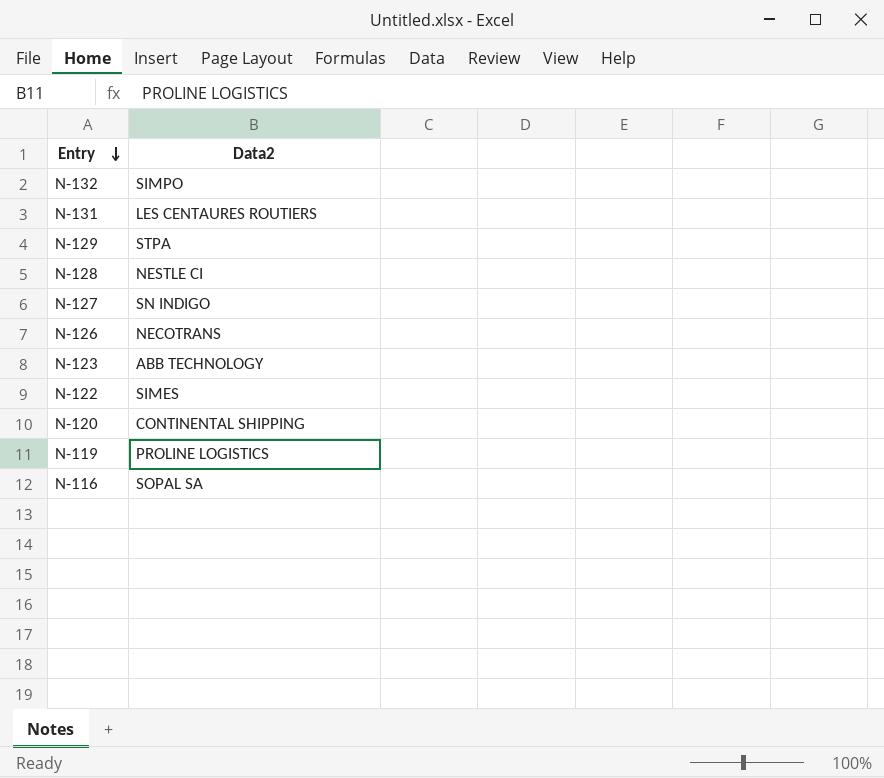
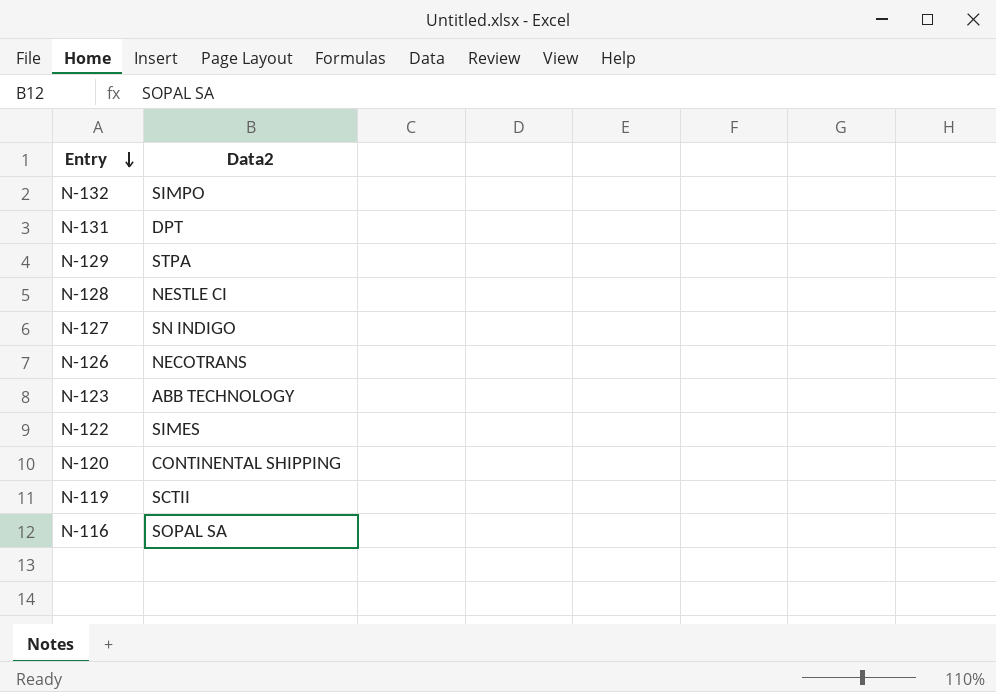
N-131 | Data2: LES CENTAURES ROUTIERS -> DPT
N-119 | Data2: PROLINE LOGISTICS -> SCTII

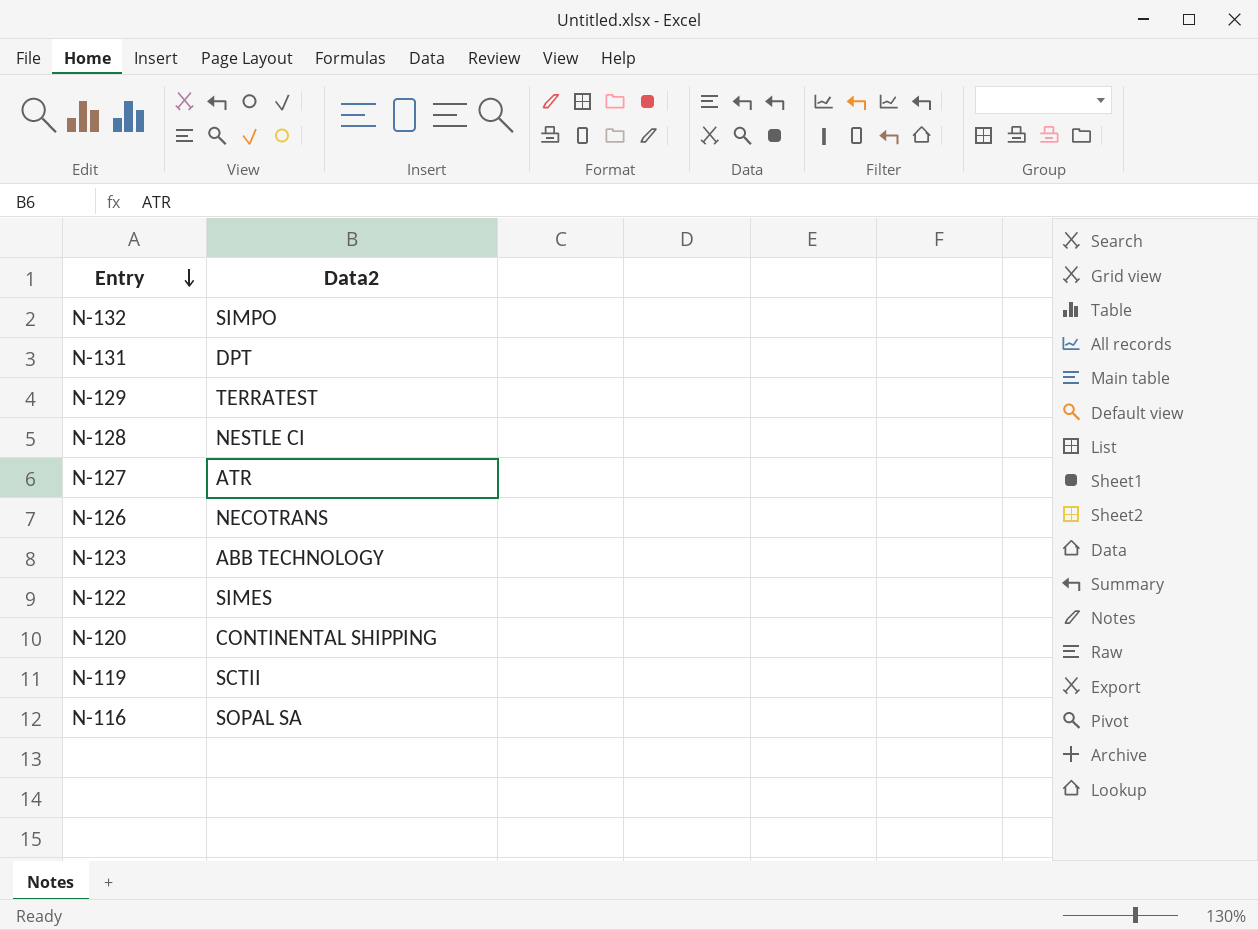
N-129 | Data2: STPA -> TERRATEST
N-127 | Data2: SN INDIGO -> ATR

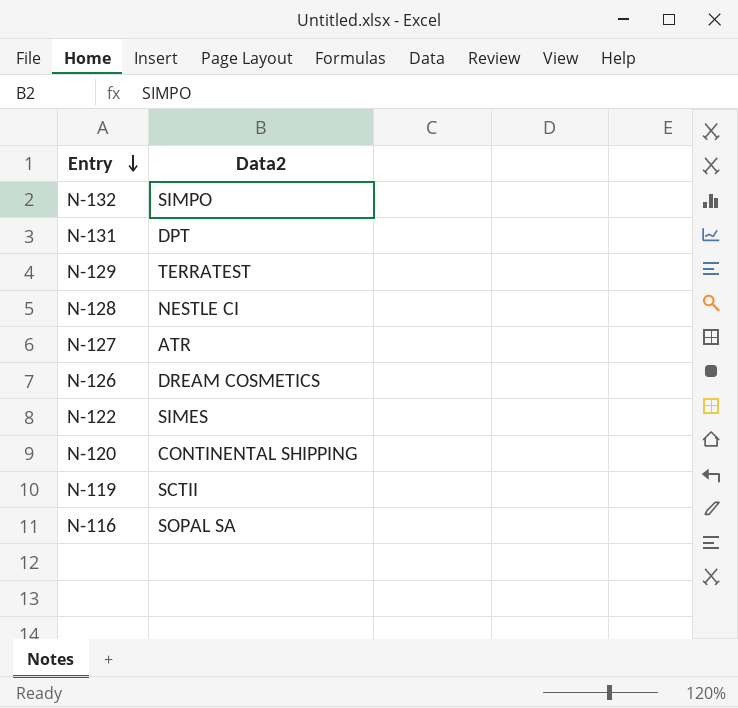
row N-123: ABB TECHNOLOGY -> none
N-126 | Data2: NECOTRANS -> DREAM COSMETICS

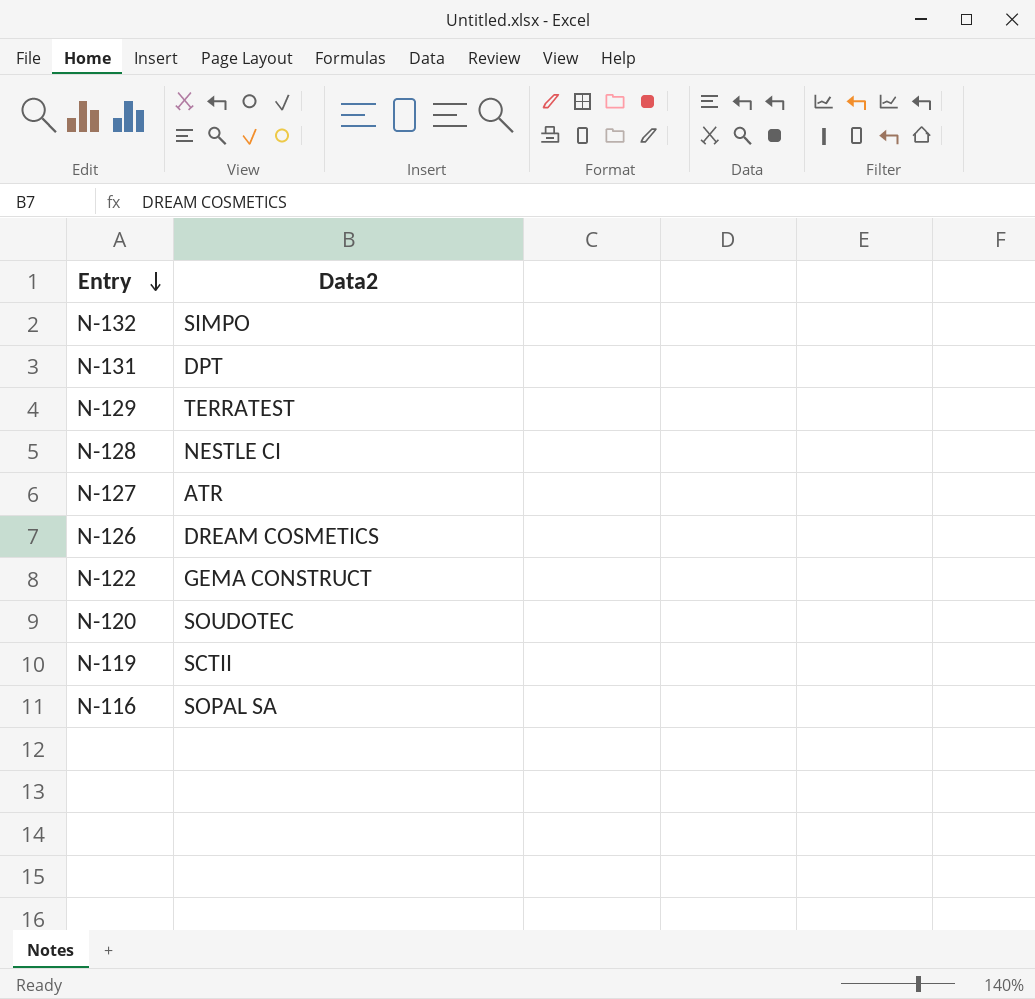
N-122 | Data2: SIMES -> GEMA CONSTRUCT
N-120 | Data2: CONTINENTAL SHIPPING -> SOUDOTEC

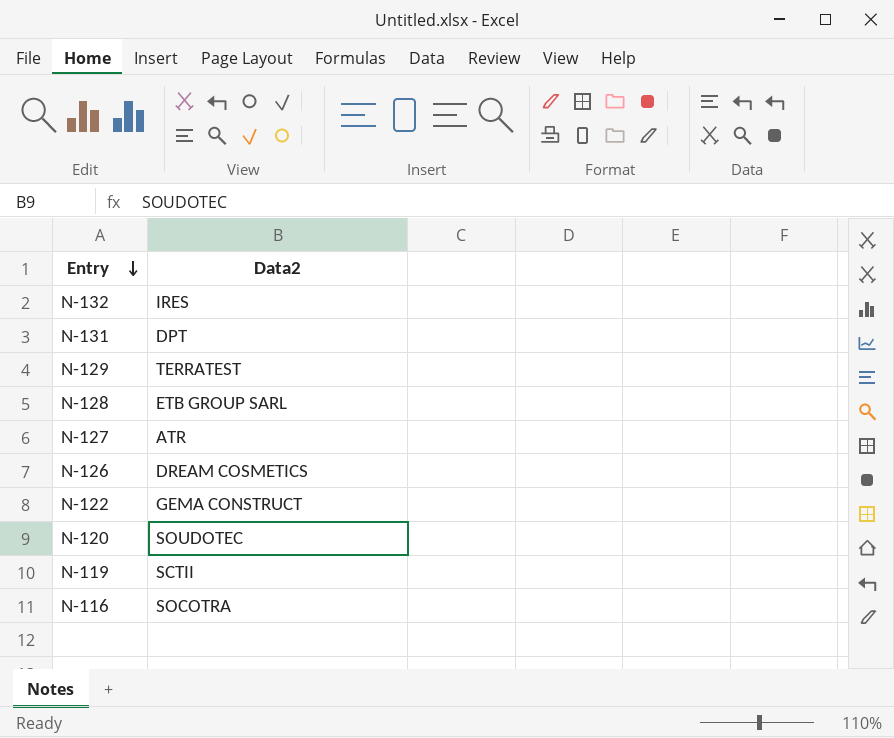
N-132 | Data2: SIMPO -> IRES
N-128 | Data2: NESTLE CI -> ETB GROUP SARL
N-116 | Data2: SOPAL SA -> SOCOTRA

